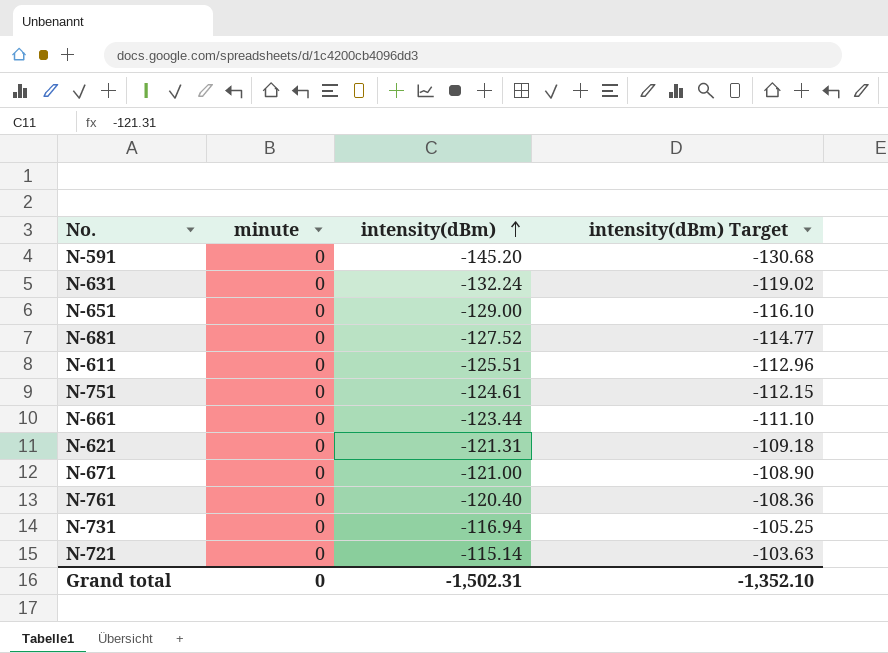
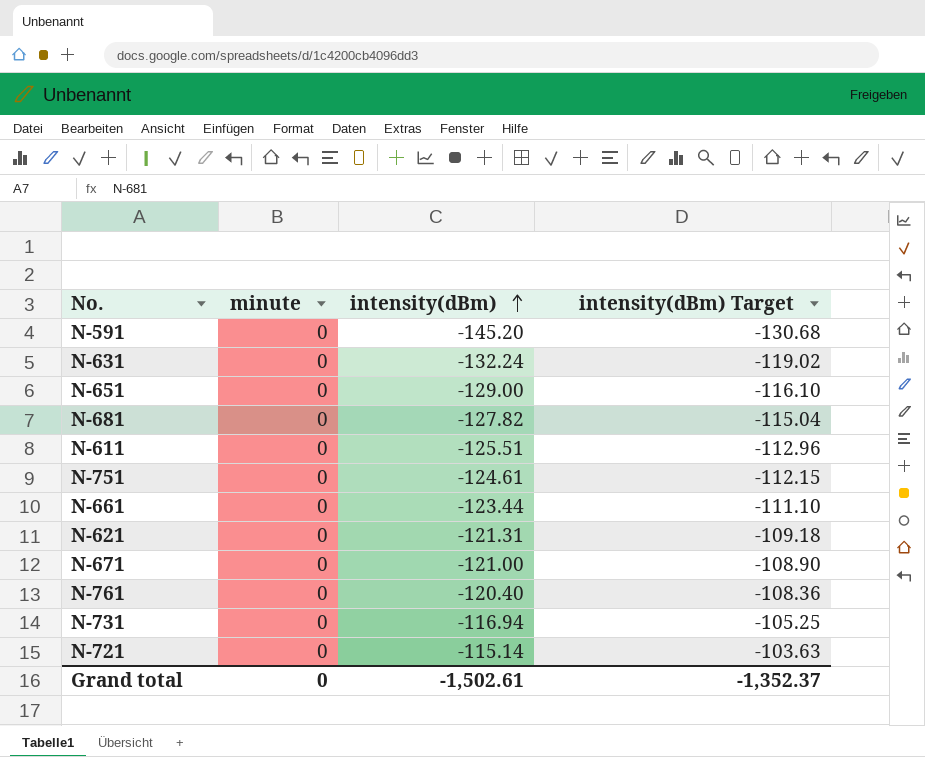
N-681 | intensity(dBm): -127.52 -> -127.82
N-681 | intensity(dBm) Target: -114.77 -> -115.04
Grand total | intensity(dBm): -1,502.31 -> -1,502.61
Grand total | intensity(dBm) Target: -1,352.10 -> -1,352.37

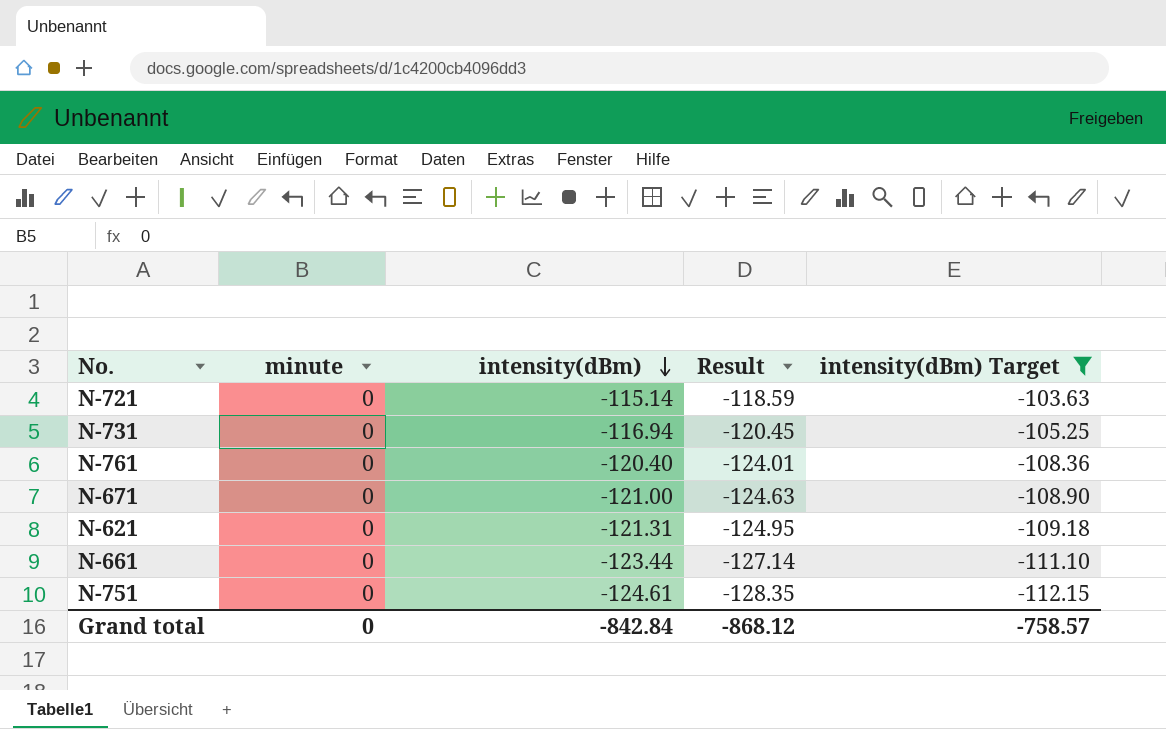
filter: none -> intensity(dBm) Target >= -112.15
row order: intensity(dBm) ascending -> intensity(dBm) descending
column Result | formula: none -> [intensity(dBm)] * 1.03
Grand total | intensity(dBm): -1,502.61 -> -842.84
Grand total | intensity(dBm) Target: -1,352.37 -> -758.57

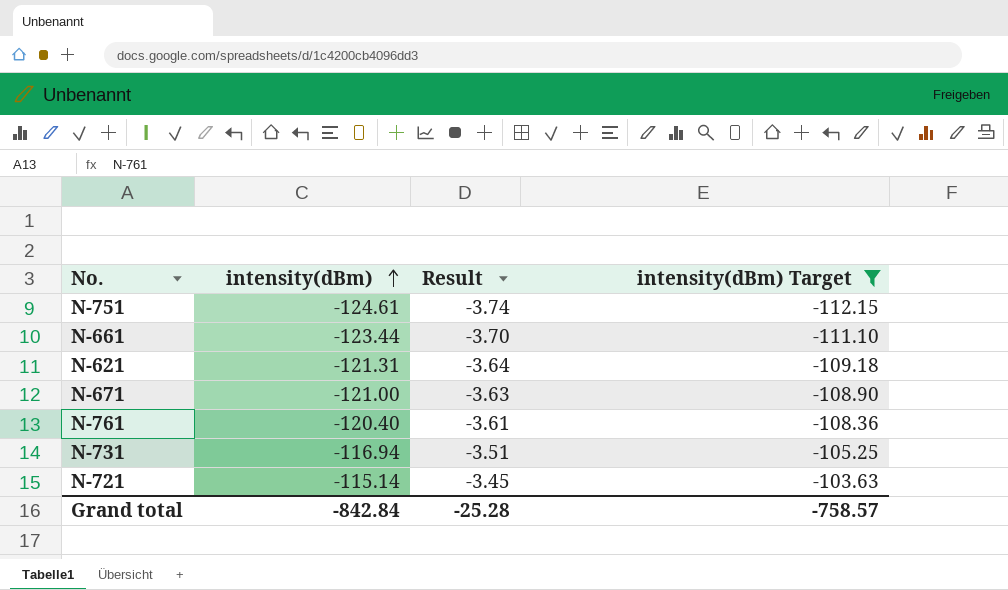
row order: intensity(dBm) descending -> intensity(dBm) ascending
column minute | position: 2 -> none
column Result | formula: [intensity(dBm)] * 1.03 -> [intensity(dBm)] * 0.03
Grand total | Result: -868.12 -> -25.28

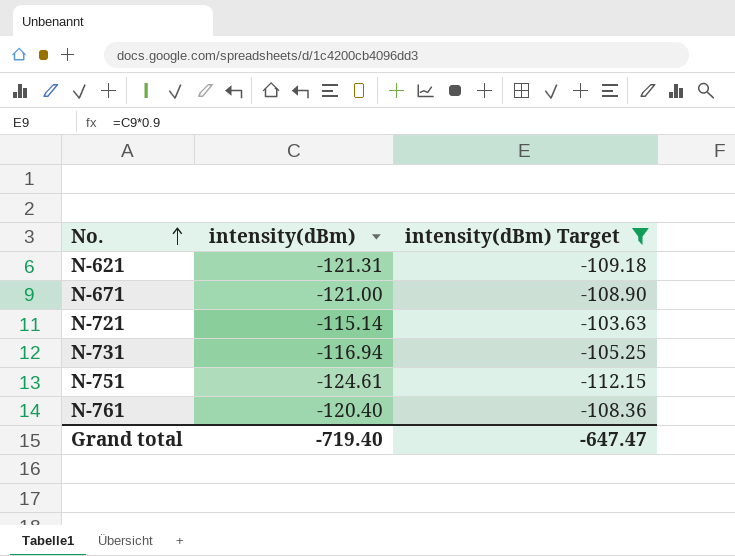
row order: intensity(dBm) ascending -> No. ascending
column Result | formula: [intensity(dBm)] * 0.03 -> none
row N-661: -123.44 | -3.70 | -111.10 -> none
Grand total | intensity(dBm): -842.84 -> -719.40
Grand total | intensity(dBm) Target: -758.57 -> -647.47

